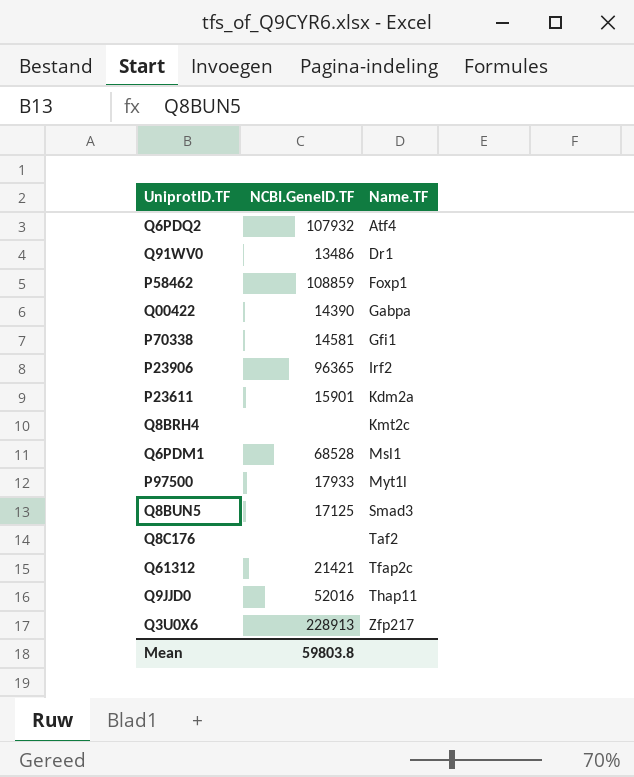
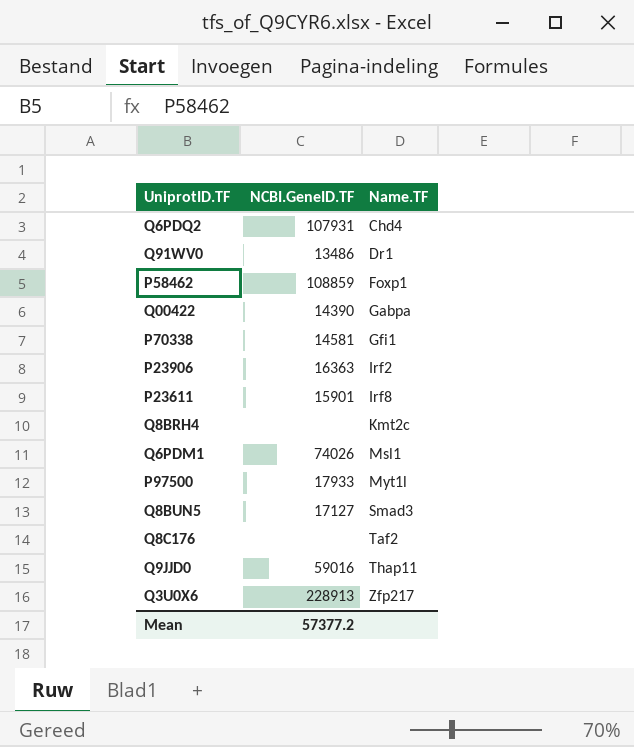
row Q61312: 21421 | Tfap2c -> none
Q6PDQ2 | NCBI.GeneID.TF: 107932 -> 107931
Q6PDQ2 | Name.TF: Atf4 -> Chd4
P23906 | NCBI.GeneID.TF: 96365 -> 16363
P23611 | Name.TF: Kdm2a -> Irf8
Q6PDM1 | NCBI.GeneID.TF: 68528 -> 74026
Q8BUN5 | NCBI.GeneID.TF: 17125 -> 17127
Q9JJD0 | NCBI.GeneID.TF: 52016 -> 59016
Mean | NCBI.GeneID.TF: 59803.8 -> 57377.2

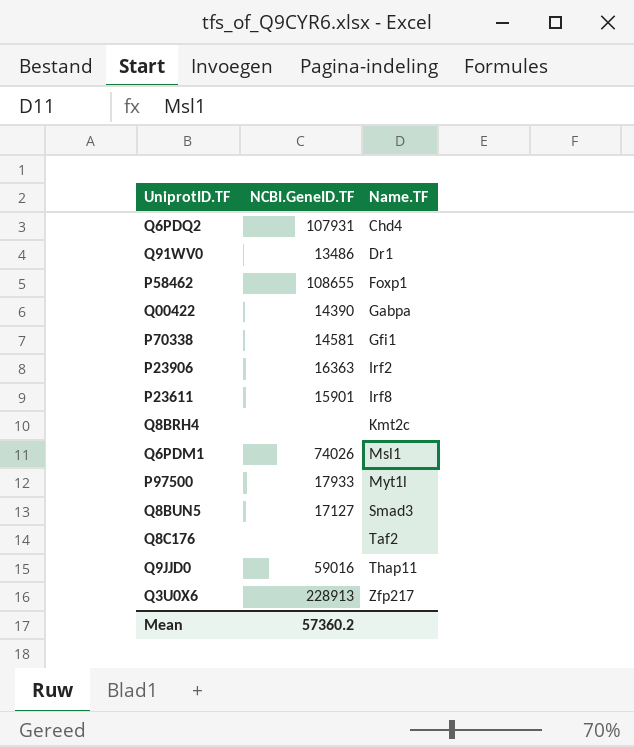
P58462 | NCBI.GeneID.TF: 108859 -> 108655
Mean | NCBI.GeneID.TF: 57377.2 -> 57360.2

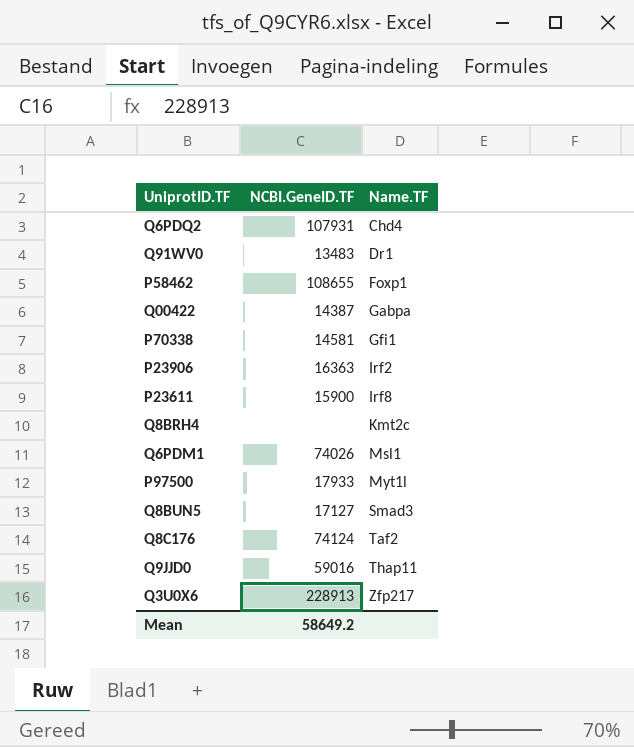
Q91WV0 | NCBI.GeneID.TF: 13486 -> 13483
Q00422 | NCBI.GeneID.TF: 14390 -> 14387
P23611 | NCBI.GeneID.TF: 15901 -> 15900
Q8C176 | NCBI.GeneID.TF: none -> 74124
Mean | NCBI.GeneID.TF: 57360.2 -> 58649.2

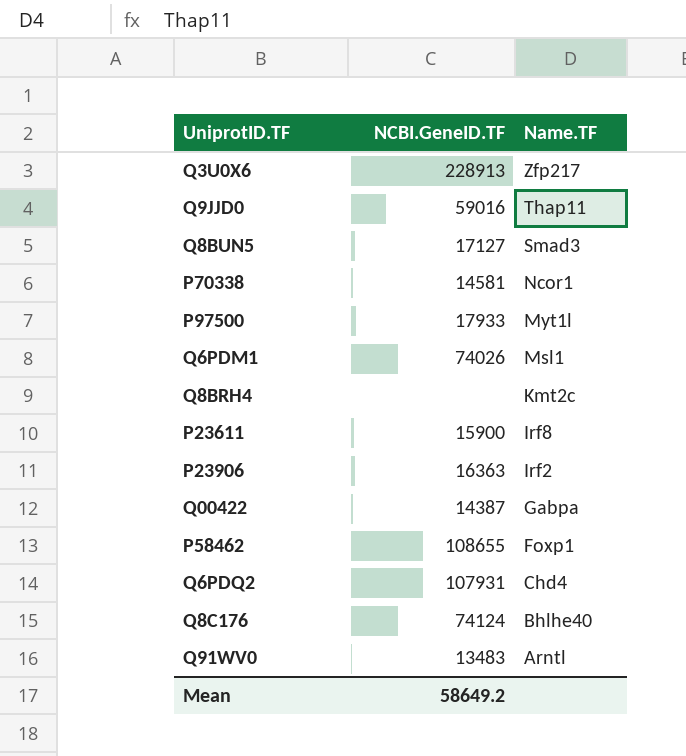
row order: Name.TF ascending -> Name.TF descending
P70338 | Name.TF: Gfi1 -> Ncor1
Q8C176 | Name.TF: Taf2 -> Bhlhe40
Q91WV0 | Name.TF: Dr1 -> Arntl

